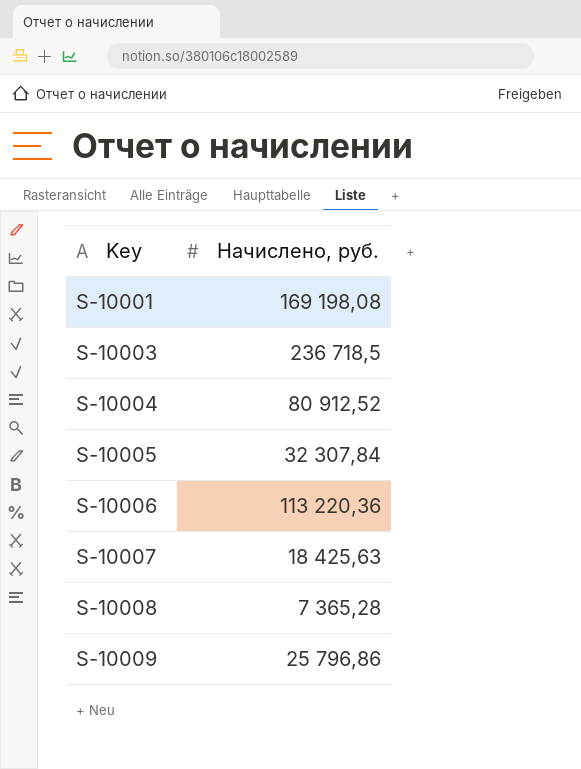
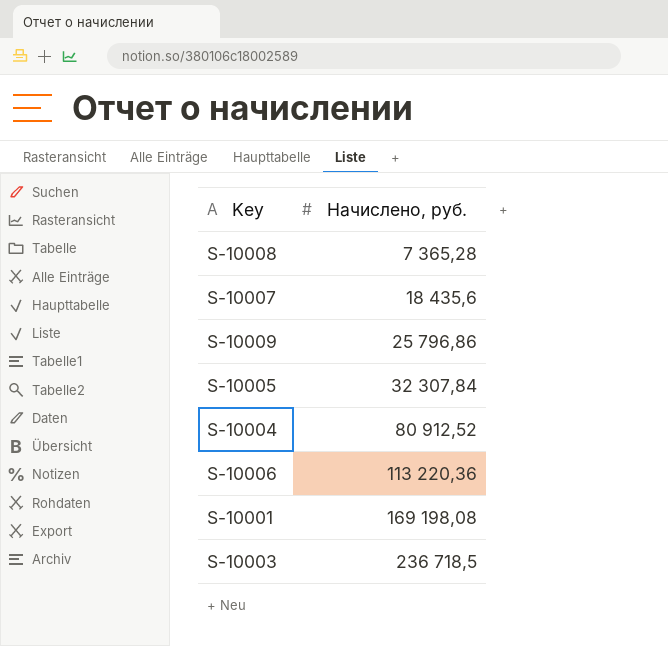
row order: Key ascending -> Начислено, руб. ascending
S-10007 | Начислено, руб.: 18 425,63 -> 18 435,6

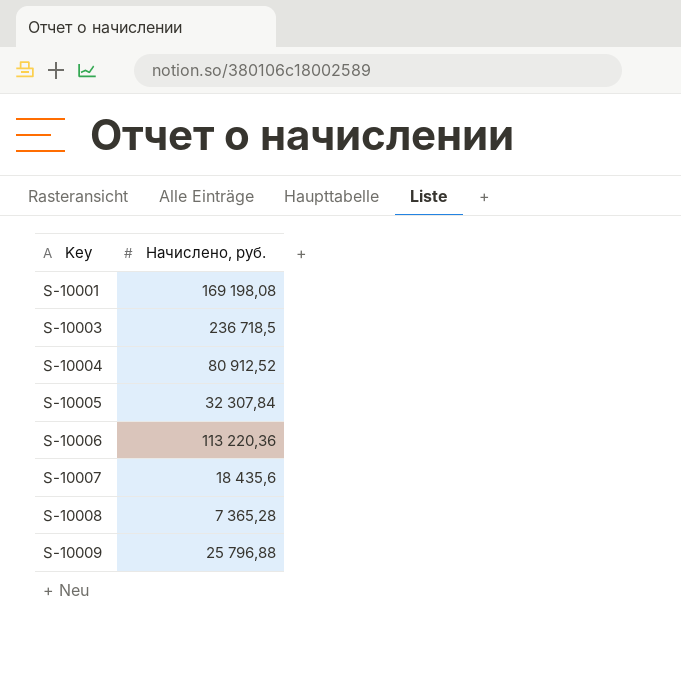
row order: Начислено, руб. ascending -> Key ascending
S-10009 | Начислено, руб.: 25 796,86 -> 25 796,88

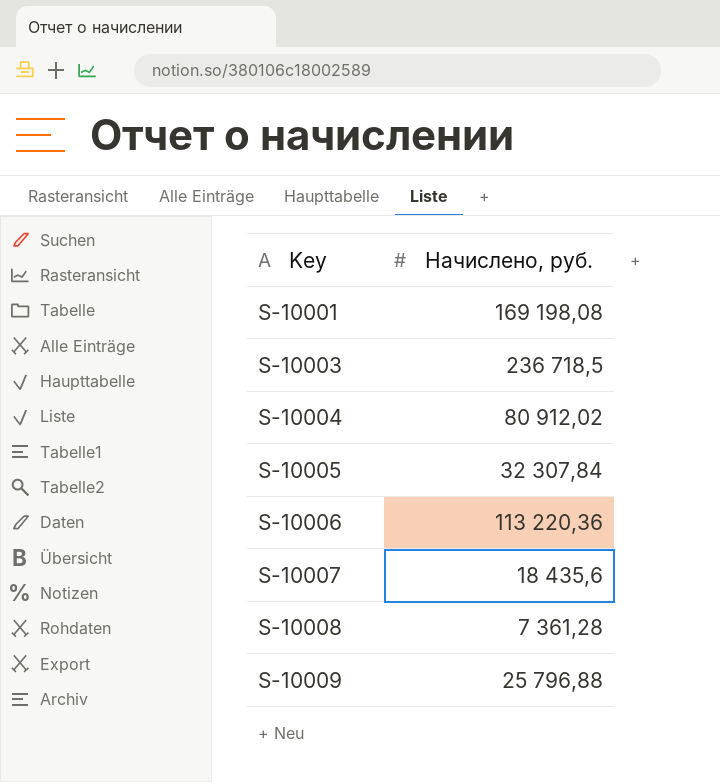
S-10004 | Начислено, руб.: 80 912,52 -> 80 912,02
S-10008 | Начислено, руб.: 7 365,28 -> 7 361,28

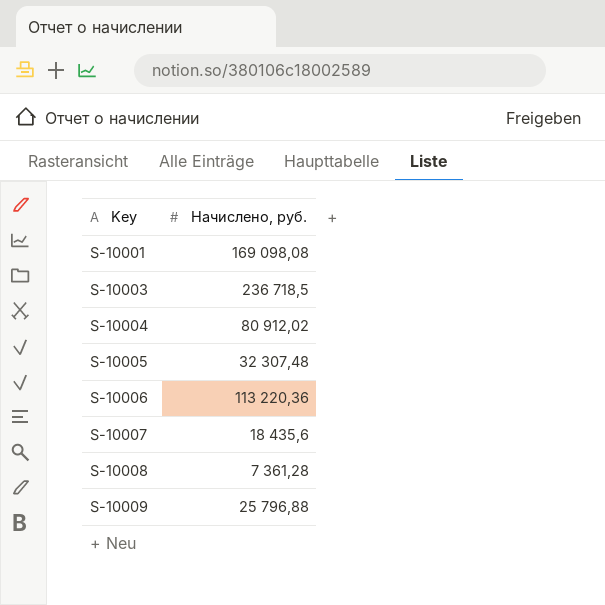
S-10001 | Начислено, руб.: 169 198,08 -> 169 098,08
S-10005 | Начислено, руб.: 32 307,84 -> 32 307,48

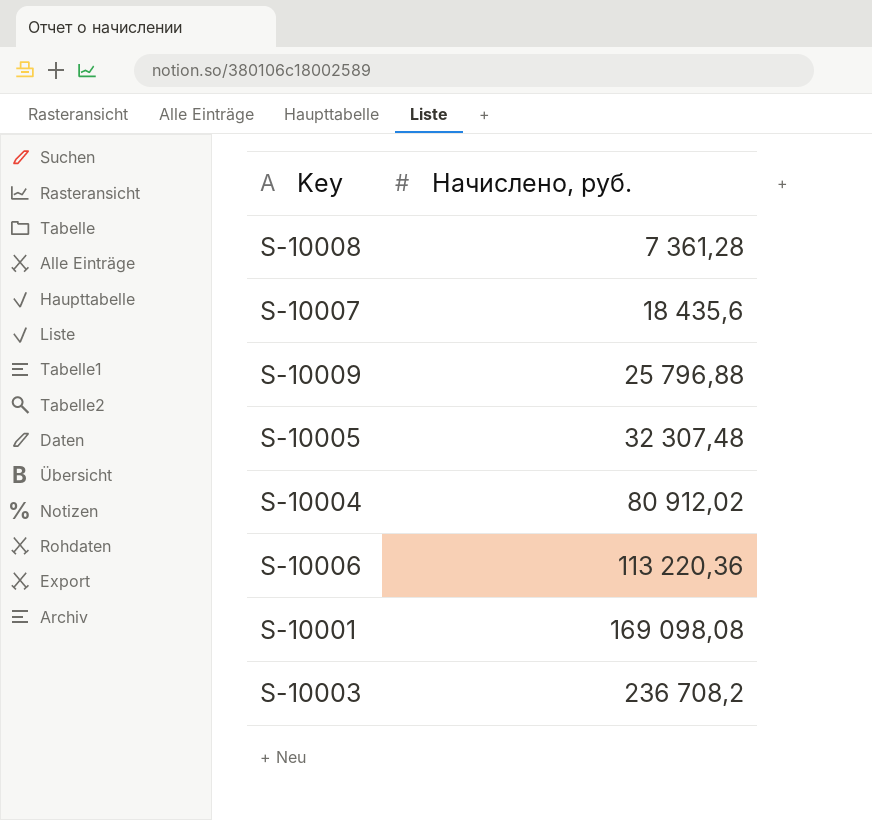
row order: Key ascending -> Начислено, руб. ascending
S-10003 | Начислено, руб.: 236 718,5 -> 236 708,2

